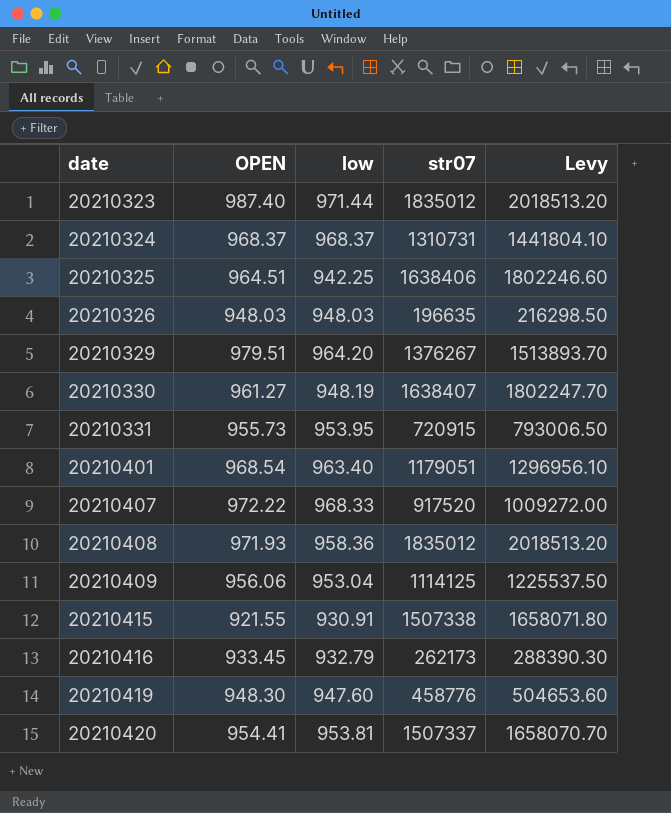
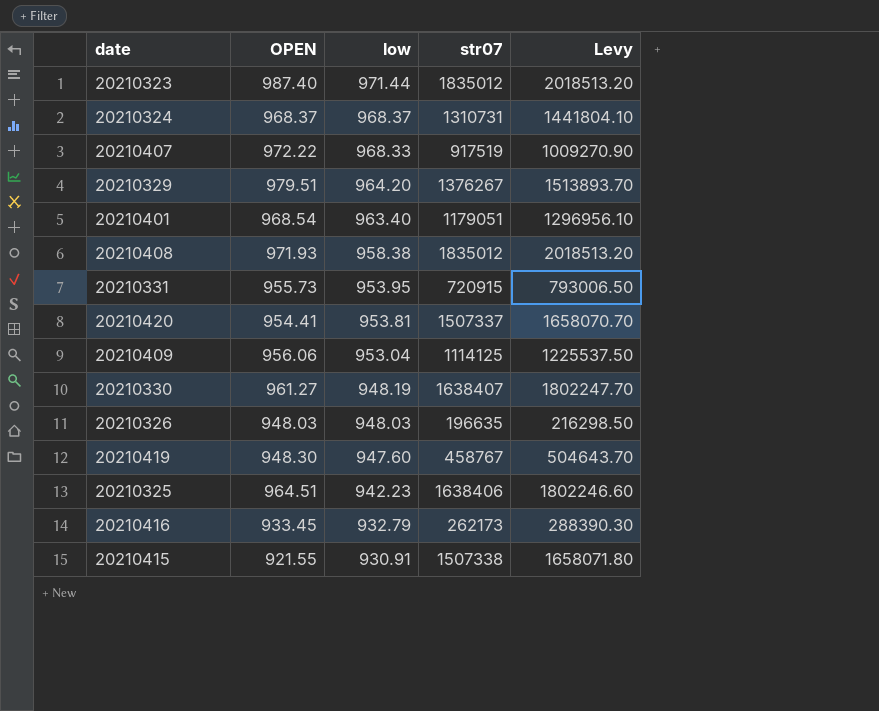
row order: date ascending -> low descending
20210407 | str07: 917520 -> 917519
20210407 | Levy: 1009272.00 -> 1009270.90
20210408 | low: 958.36 -> 958.38
20210419 | str07: 458776 -> 458767
20210419 | Levy: 504653.60 -> 504643.70
20210325 | low: 942.25 -> 942.23

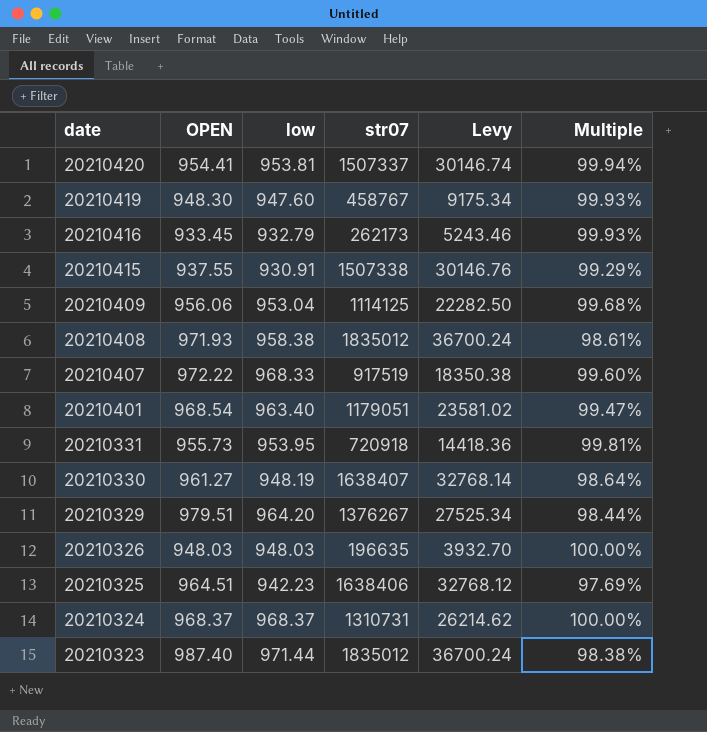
row order: low descending -> date descending
column Levy | formula: [str07] * 1.1 -> [str07] * 0.02
column Multiple | formula: none -> [low] / [OPEN]
20210415 | OPEN: 921.55 -> 937.55
20210331 | str07: 720915 -> 720918

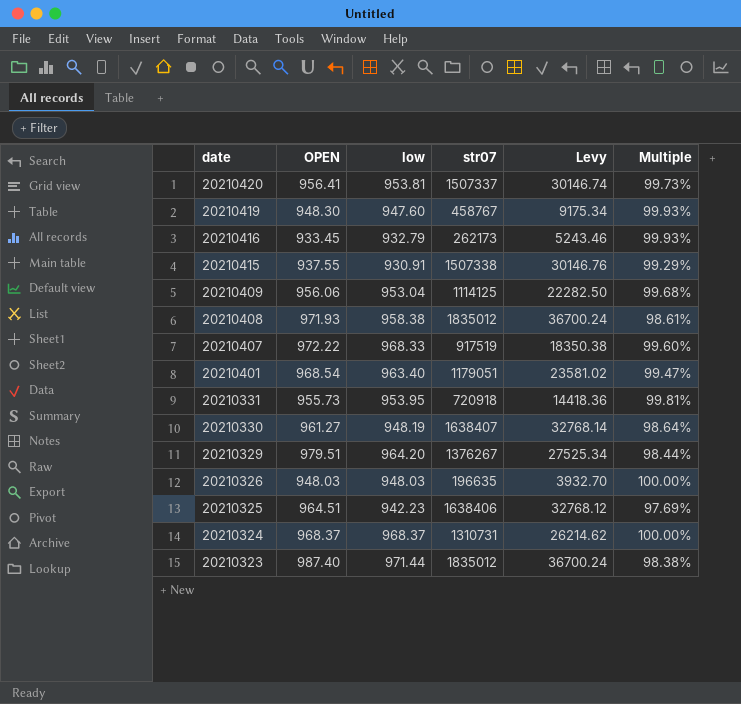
20210420 | OPEN: 954.41 -> 956.41
20210420 | Multiple: 99.94% -> 99.73%

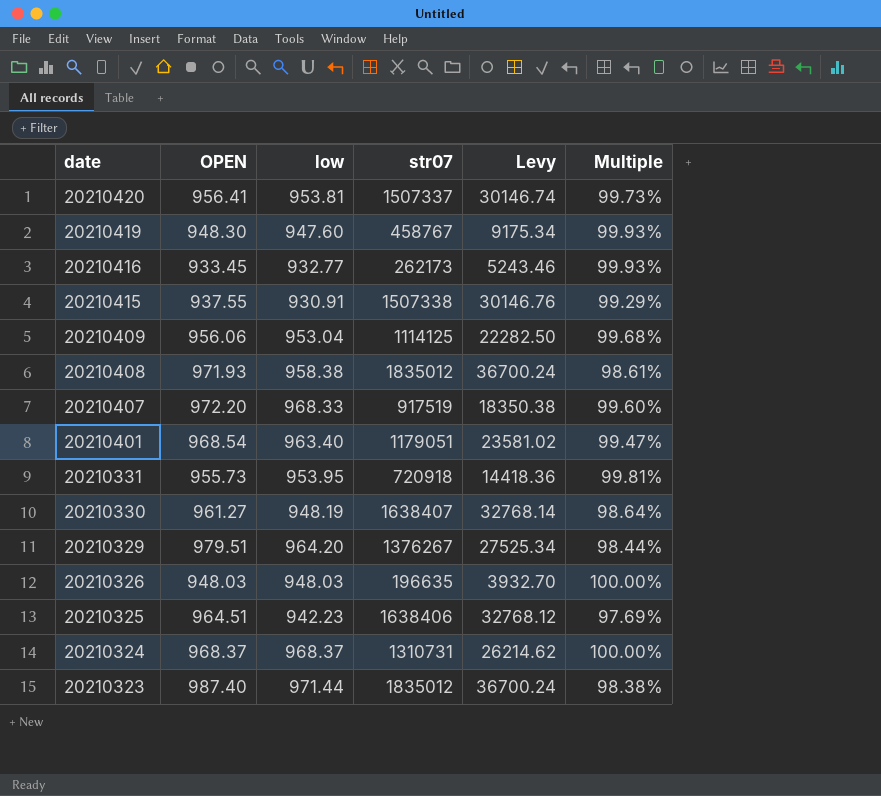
20210416 | low: 932.79 -> 932.77
20210407 | OPEN: 972.22 -> 972.20

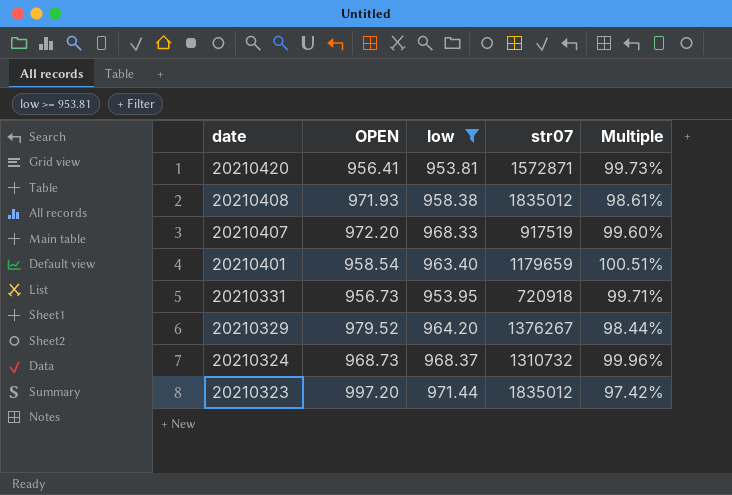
filter: none -> low >= 953.81
column Levy | formula: [str07] * 0.02 -> none
20210420 | str07: 1507337 -> 1572871
20210401 | OPEN: 968.54 -> 958.54
20210401 | str07: 1179051 -> 1179659
20210401 | Multiple: 99.47% -> 100.51%
20210331 | OPEN: 955.73 -> 956.73
20210331 | Multiple: 99.81% -> 99.71%
20210329 | OPEN: 979.51 -> 979.52
20210324 | OPEN: 968.37 -> 968.73
20210324 | str07: 1310731 -> 1310732
20210324 | Multiple: 100.00% -> 99.96%
20210323 | OPEN: 987.40 -> 997.20
20210323 | Multiple: 98.38% -> 97.42%

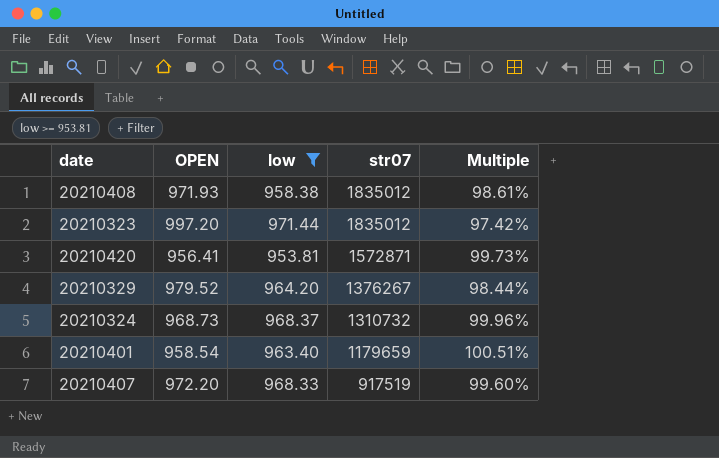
row order: date descending -> str07 descending
row 20210331: 956.73 | 953.95 | 720918 | 99.71% -> none

